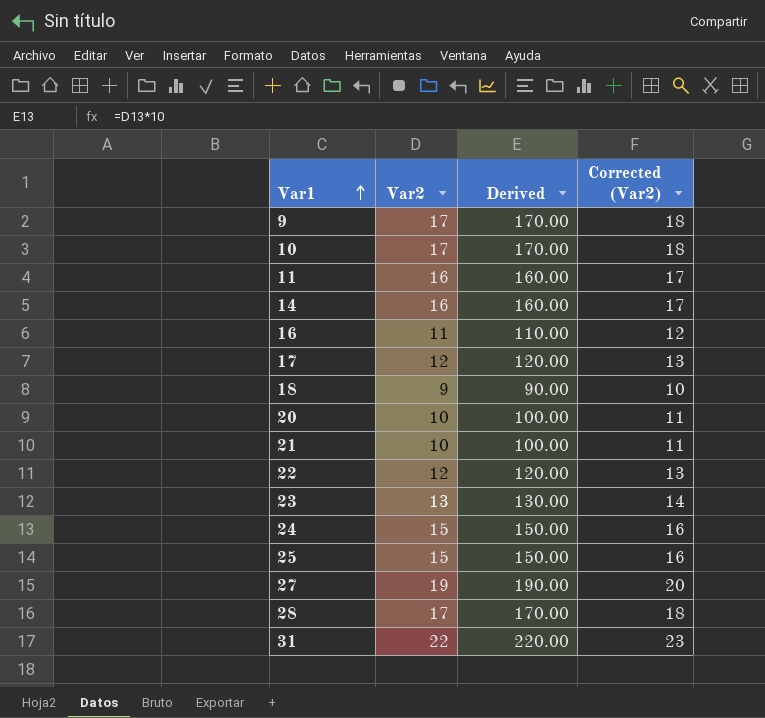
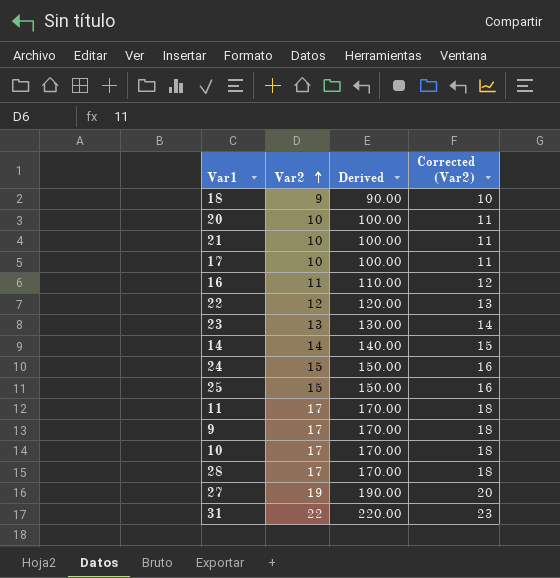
row order: Var1 ascending -> Var2 ascending
17 | Var2: 12 -> 10
17 | Derived: 120.00 -> 100.00
17 | Corrected (Var2): 13 -> 11
14 | Var2: 16 -> 14
14 | Derived: 160.00 -> 140.00
14 | Corrected (Var2): 17 -> 15
11 | Var2: 16 -> 17
11 | Derived: 160.00 -> 170.00
11 | Corrected (Var2): 17 -> 18

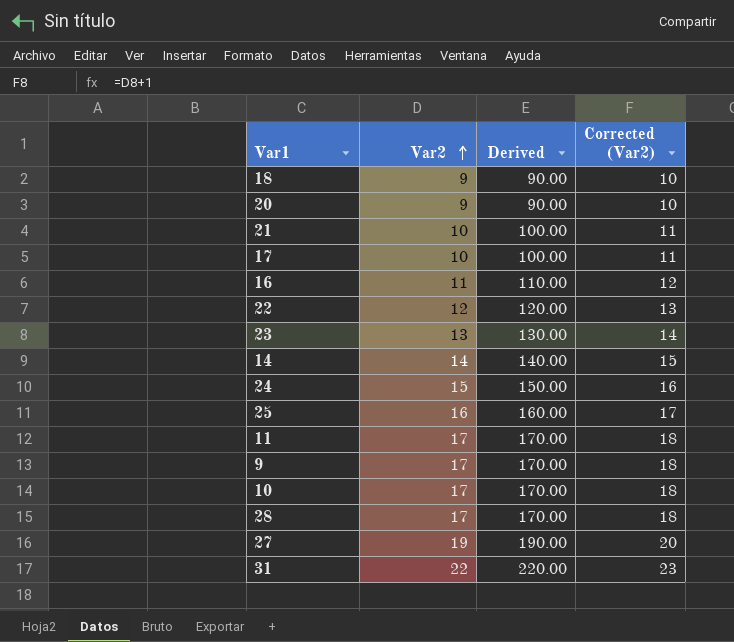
20 | Var2: 10 -> 9
20 | Derived: 100.00 -> 90.00
20 | Corrected (Var2): 11 -> 10
25 | Var2: 15 -> 16
25 | Derived: 150.00 -> 160.00
25 | Corrected (Var2): 16 -> 17

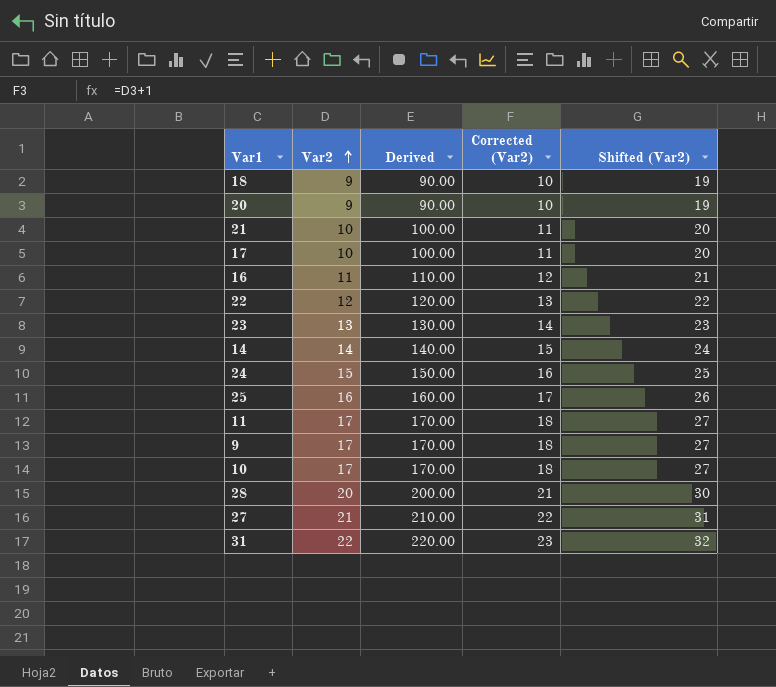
column Shifted (Var2) | formula: none -> [Var2] + 10
28 | Var2: 17 -> 20
28 | Derived: 170.00 -> 200.00
28 | Corrected (Var2): 18 -> 21
27 | Var2: 19 -> 21
27 | Derived: 190.00 -> 210.00
27 | Corrected (Var2): 20 -> 22

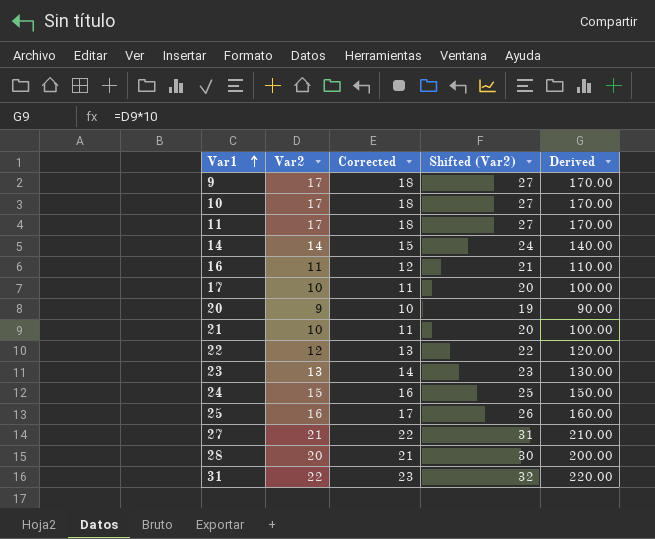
row order: Var2 ascending -> Var1 ascending
column name: Corrected (Var2) -> Corrected
column Derived | position: 3 -> 5
row 18: 9 | 90.00 | 10 | 19 -> none

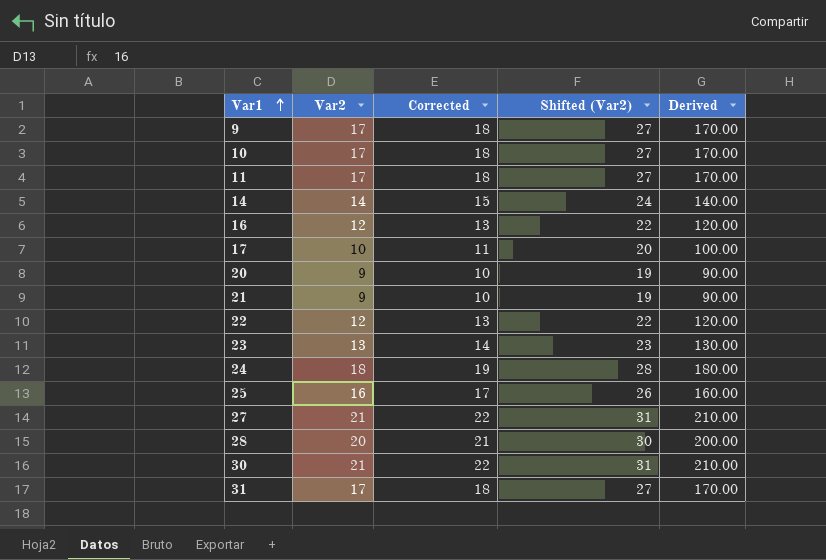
16 | Var2: 11 -> 12
16 | Corrected: 12 -> 13
16 | Shifted (Var2): 21 -> 22
16 | Derived: 110.00 -> 120.00
21 | Var2: 10 -> 9
21 | Corrected: 11 -> 10
21 | Shifted (Var2): 20 -> 19
21 | Derived: 100.00 -> 90.00
24 | Var2: 15 -> 18
24 | Corrected: 16 -> 19
24 | Shifted (Var2): 25 -> 28
24 | Derived: 150.00 -> 180.00
row 30: none -> 21 | 22 | 31 | 210.00
31 | Var2: 22 -> 17
31 | Corrected: 23 -> 18
31 | Shifted (Var2): 32 -> 27
31 | Derived: 220.00 -> 170.00

